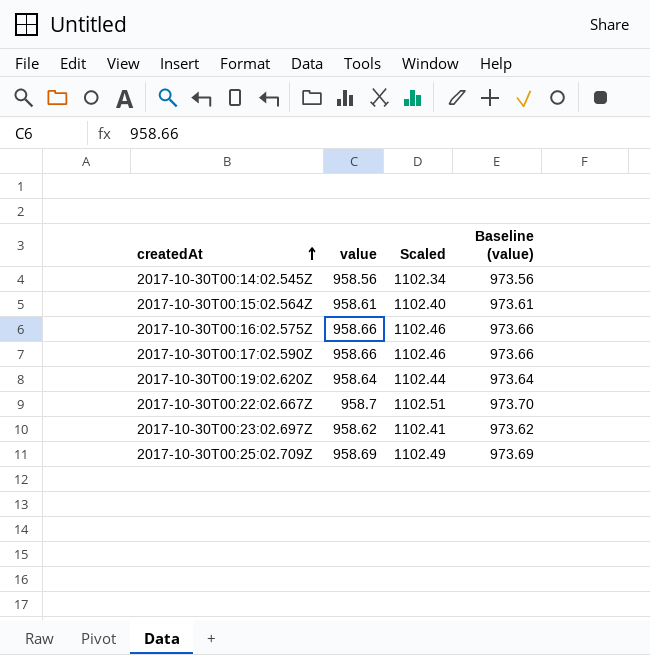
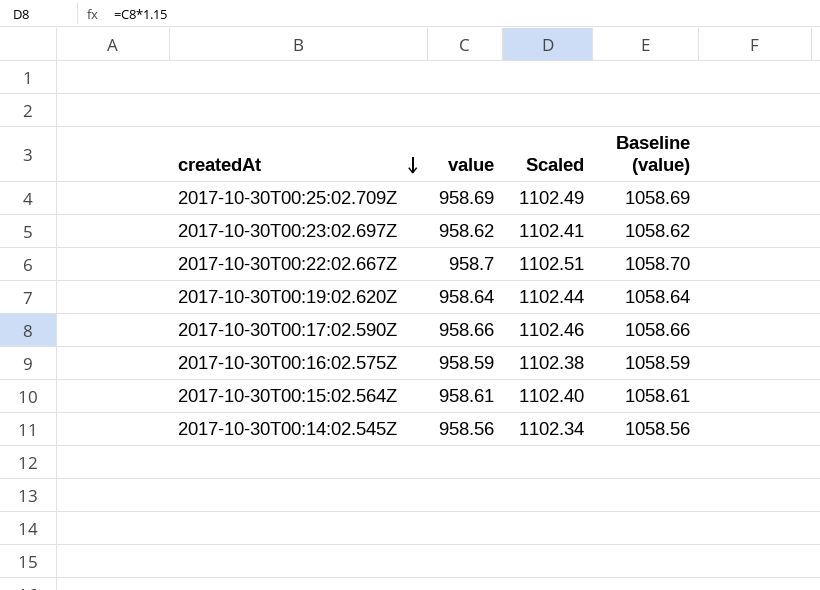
row order: createdAt ascending -> createdAt descending
column Baseline (value) | formula: [value] + 15 -> [value] + 100
2017-10-30T00:16:02.575Z | value: 958.66 -> 958.59
2017-10-30T00:16:02.575Z | Scaled: 1102.46 -> 1102.38

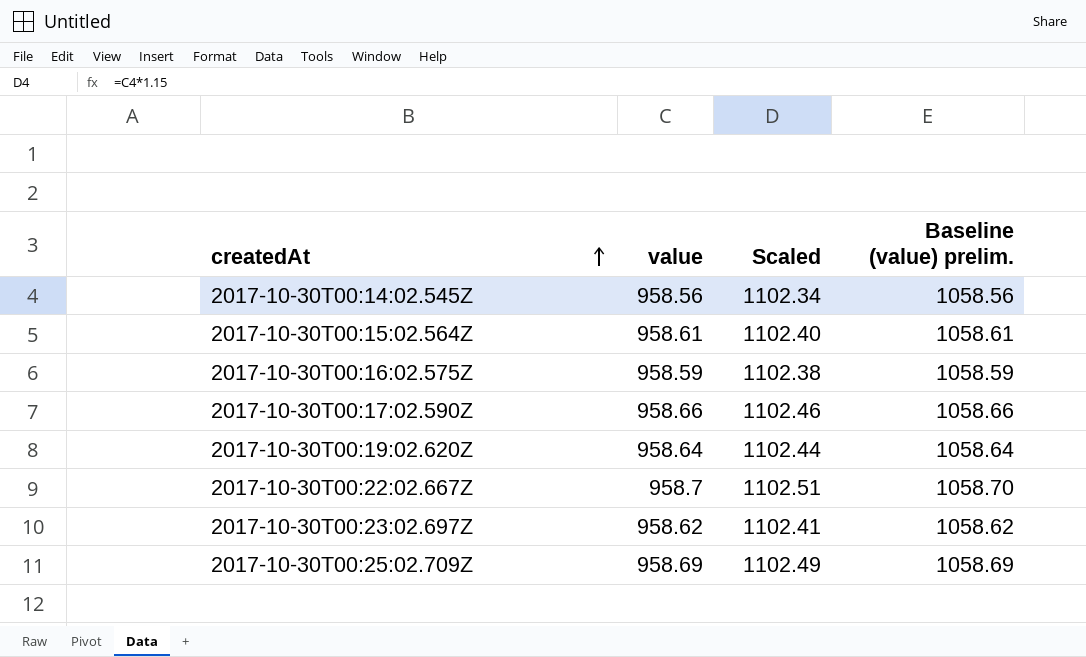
row order: createdAt descending -> createdAt ascending
column name: Baseline (value) -> Baseline (value) prelim.

